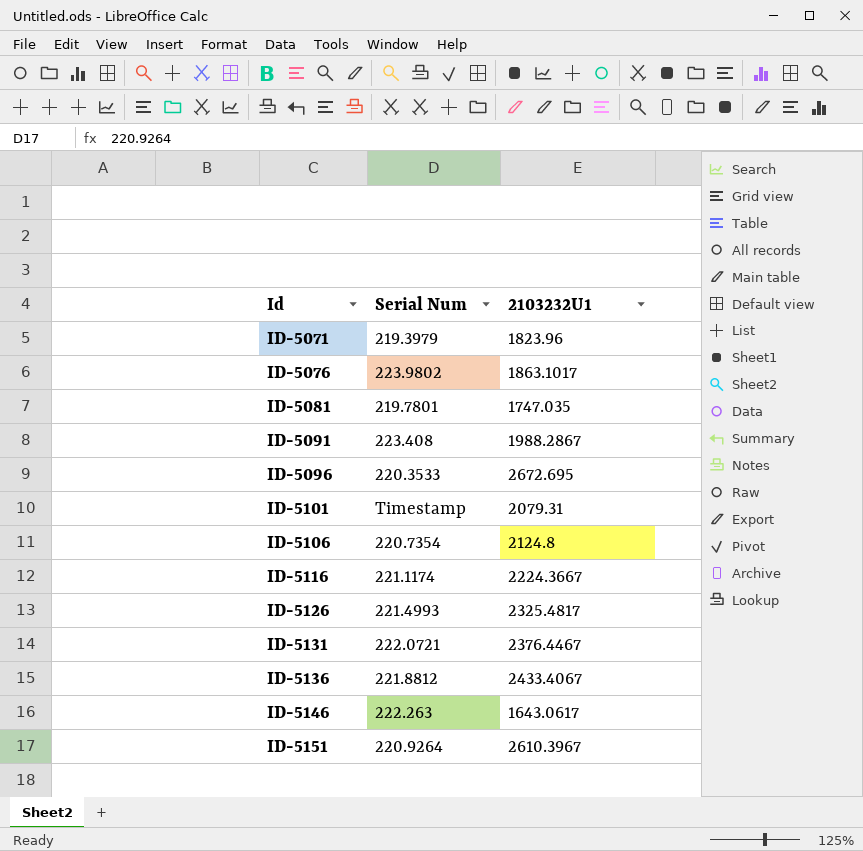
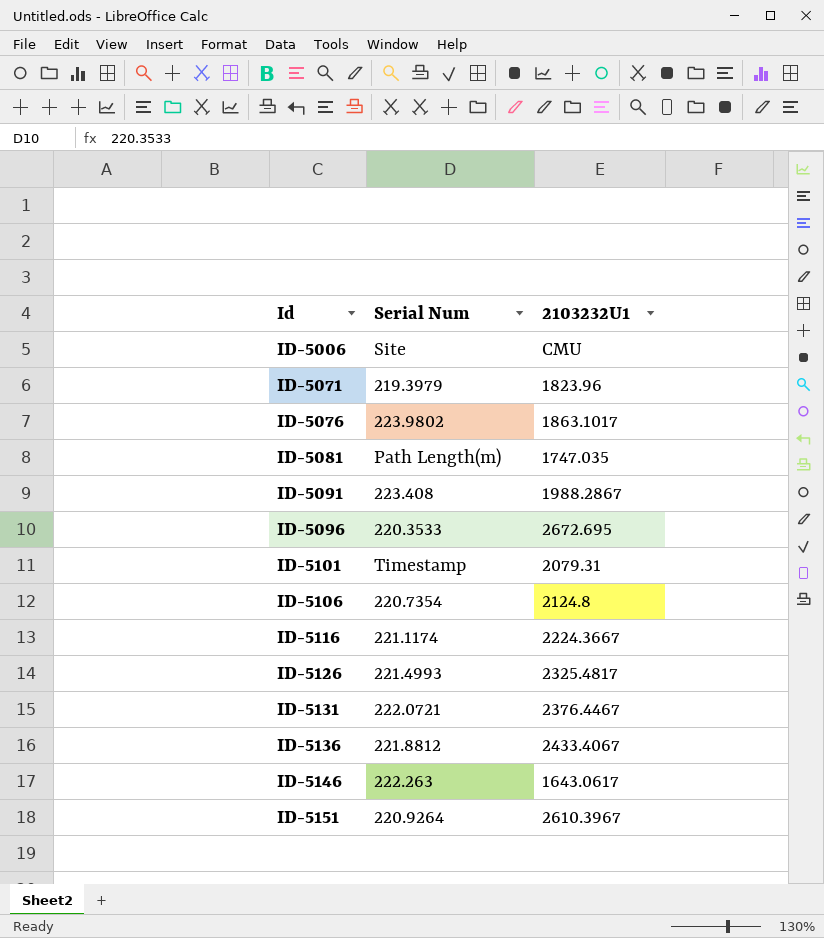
row ID-5006: none -> Site | CMU
ID-5081 | Serial Num: 219.7801 -> Path Length(m)

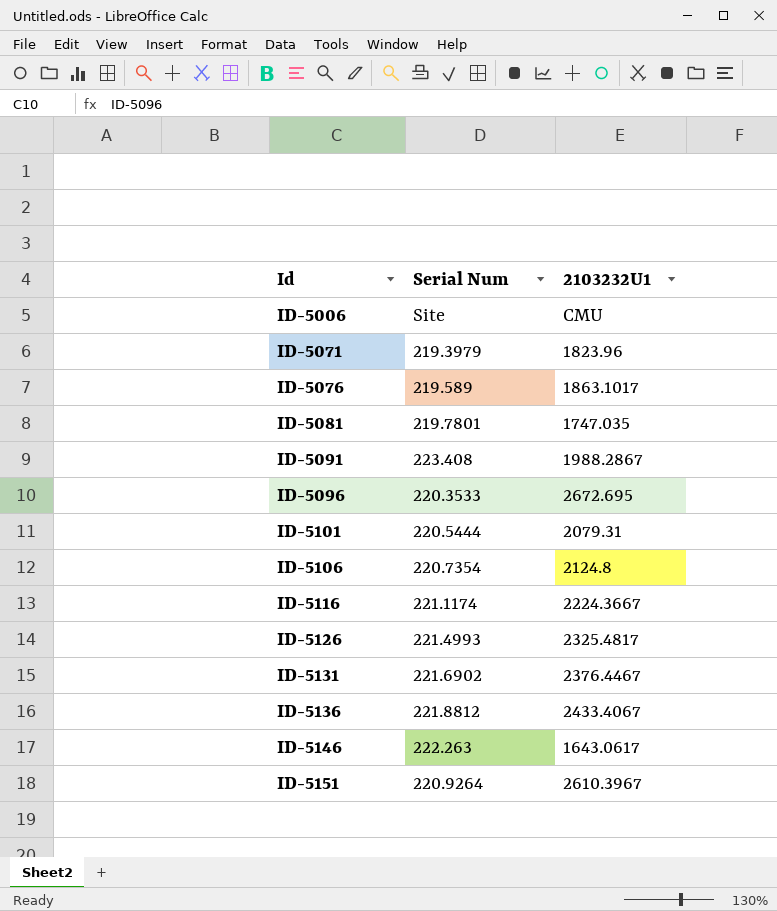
ID-5076 | Serial Num: 223.9802 -> 219.589
ID-5081 | Serial Num: Path Length(m) -> 219.7801
ID-5101 | Serial Num: Timestamp -> 220.5444
ID-5131 | Serial Num: 222.0721 -> 221.6902

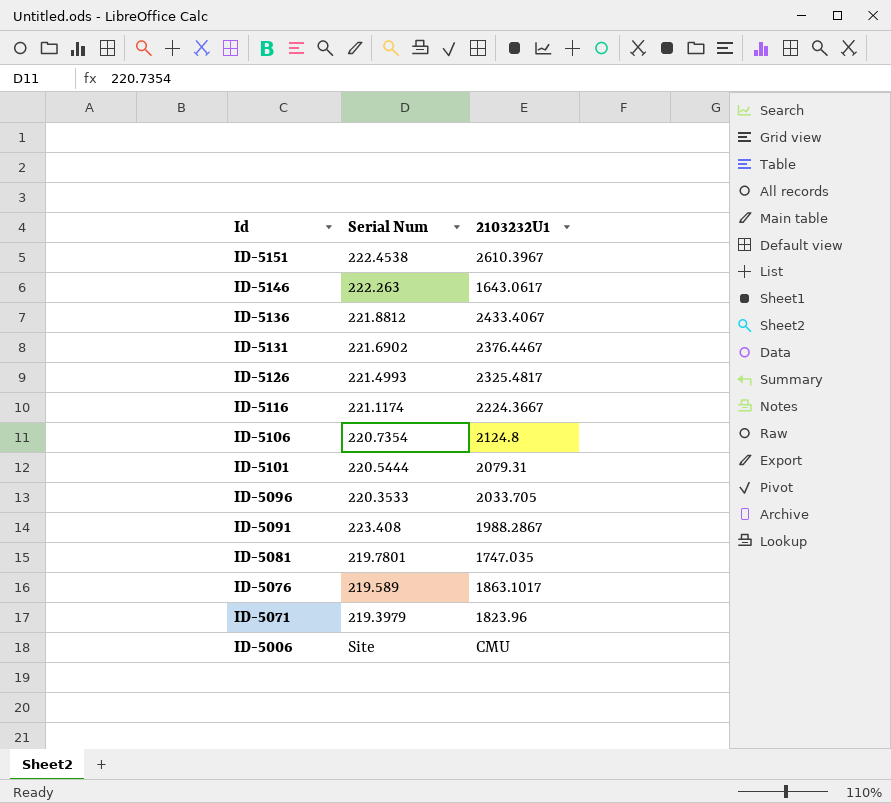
row order: Id ascending -> Id descending
ID-5151 | Serial Num: 220.9264 -> 222.4538
ID-5096 | 2103232U1: 2672.695 -> 2033.705

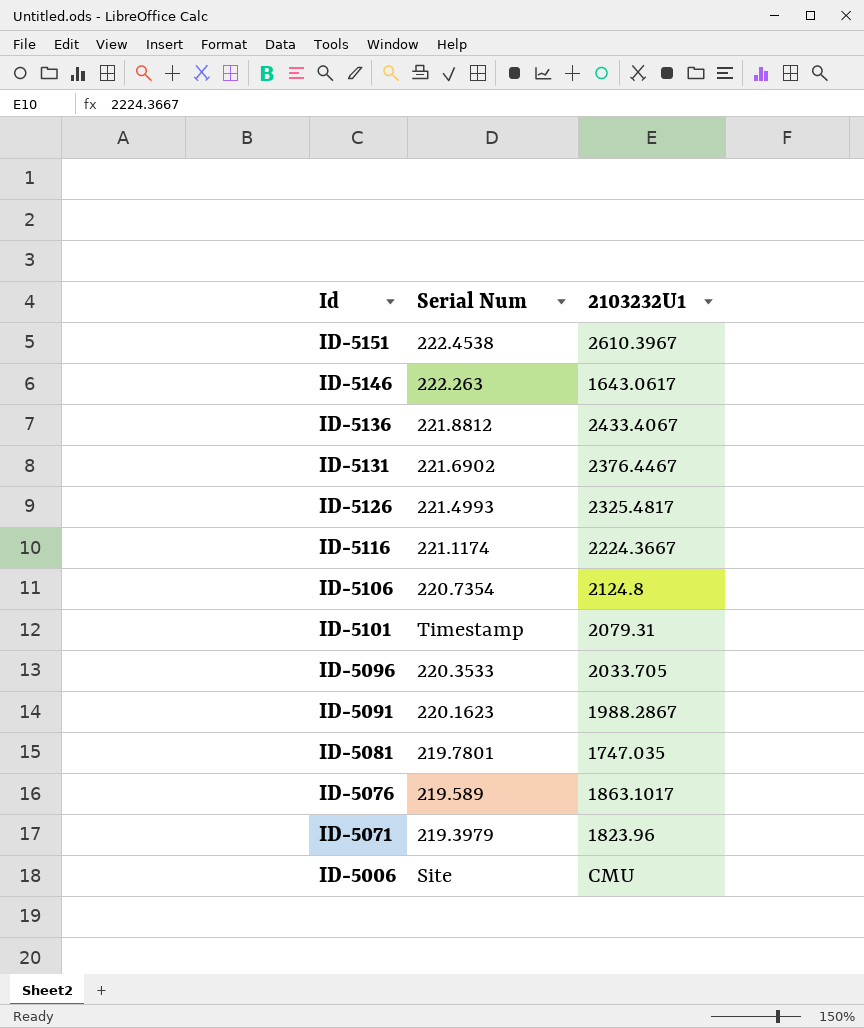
ID-5101 | Serial Num: 220.5444 -> Timestamp
ID-5091 | Serial Num: 223.408 -> 220.1623

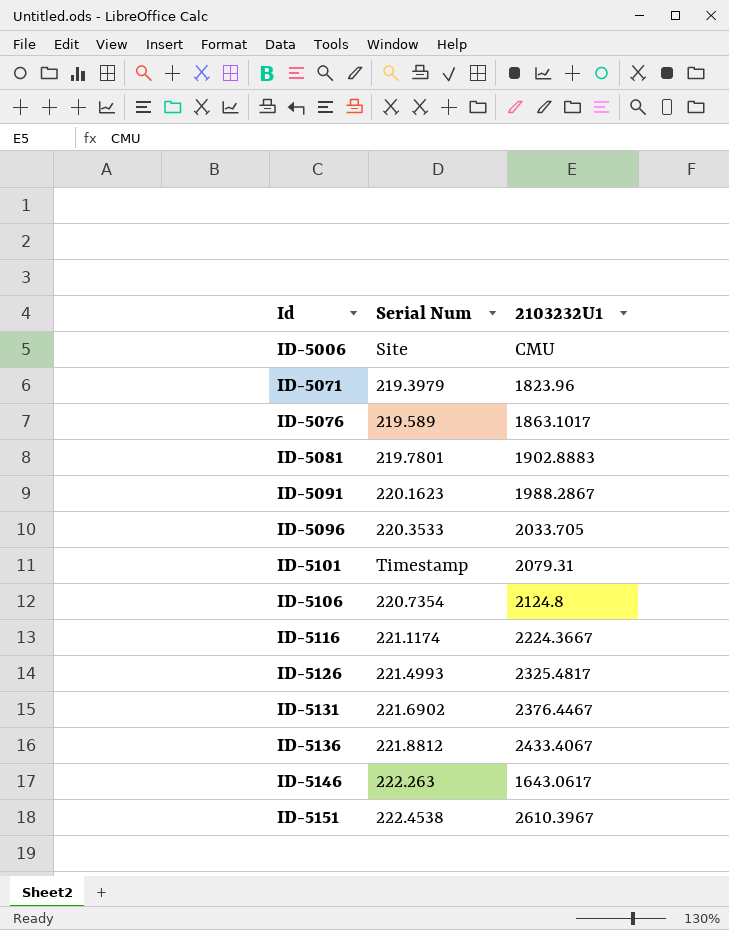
row order: Id descending -> Id ascending
ID-5081 | 2103232U1: 1747.035 -> 1902.8883

